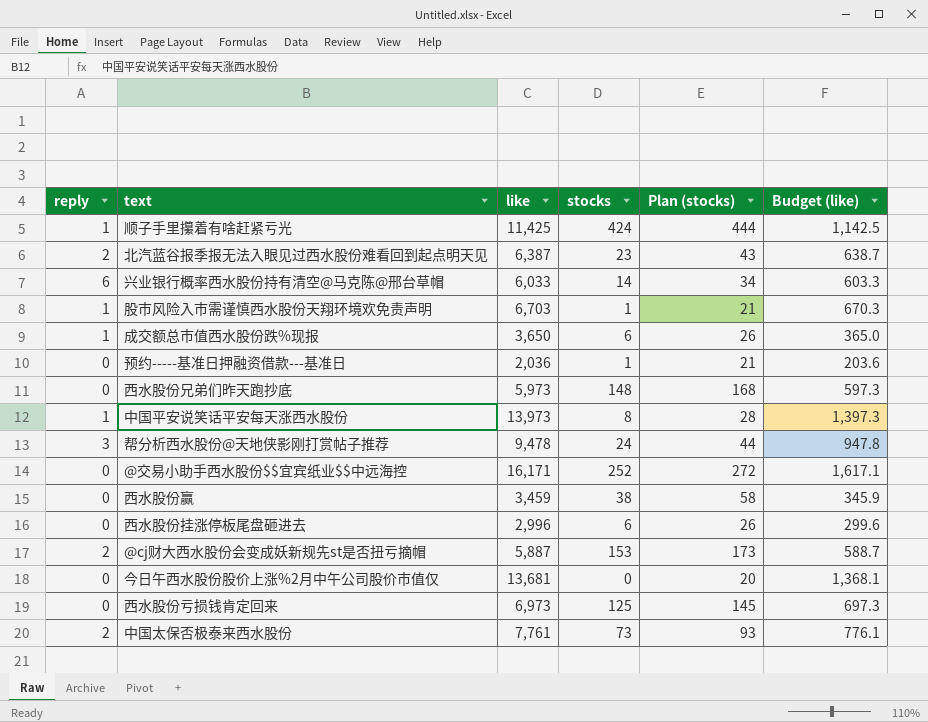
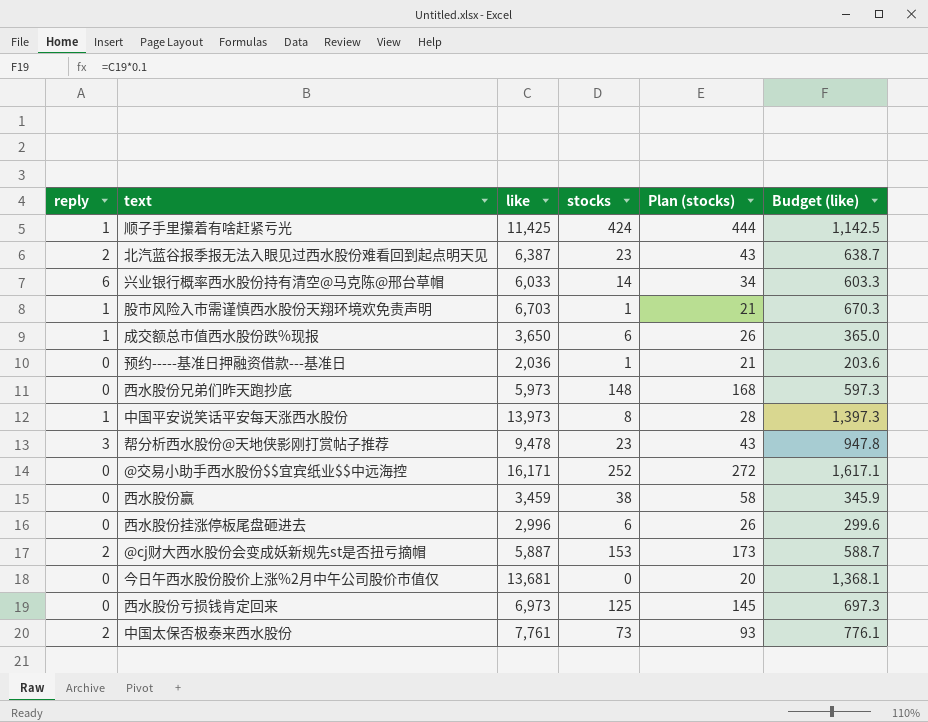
帮分析西水股份@天地侠影刚打赏帖子推荐 | stocks: 24 -> 23
帮分析西水股份@天地侠影刚打赏帖子推荐 | Plan (stocks): 44 -> 43

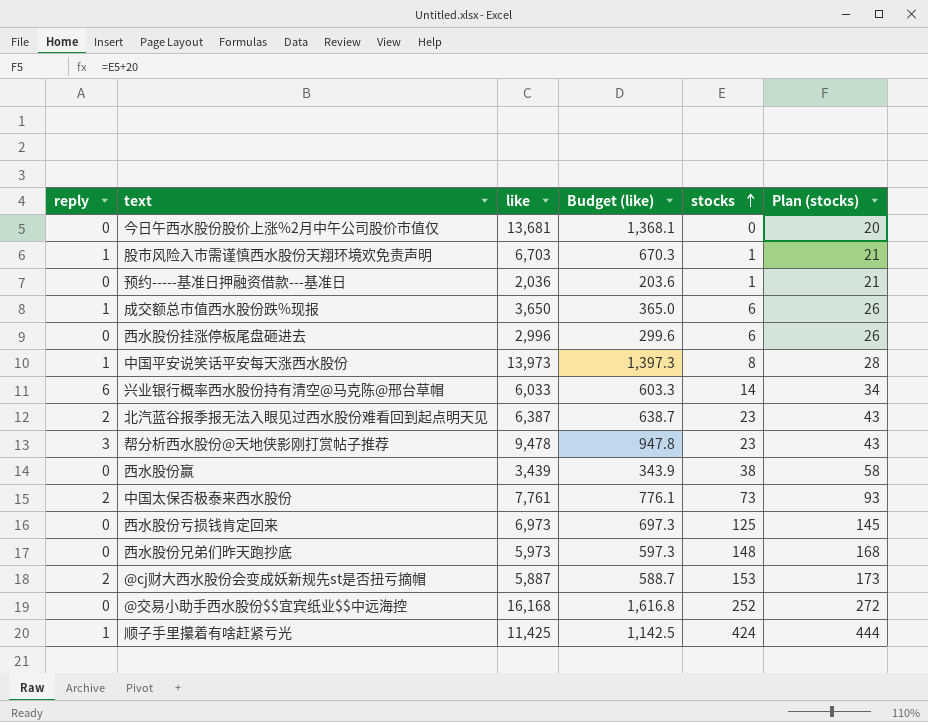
row order: none -> stocks ascending
column Budget (like) | position: 6 -> 4
西水股份赢 | like: 3,459 -> 3,439
西水股份赢 | Budget (like): 345.9 -> 343.9
@交易小助手西水股份$$宜宾纸业$$中远海控 | like: 16,171 -> 16,168
@交易小助手西水股份$$宜宾纸业$$中远海控 | Budget (like): 1,617.1 -> 1,616.8

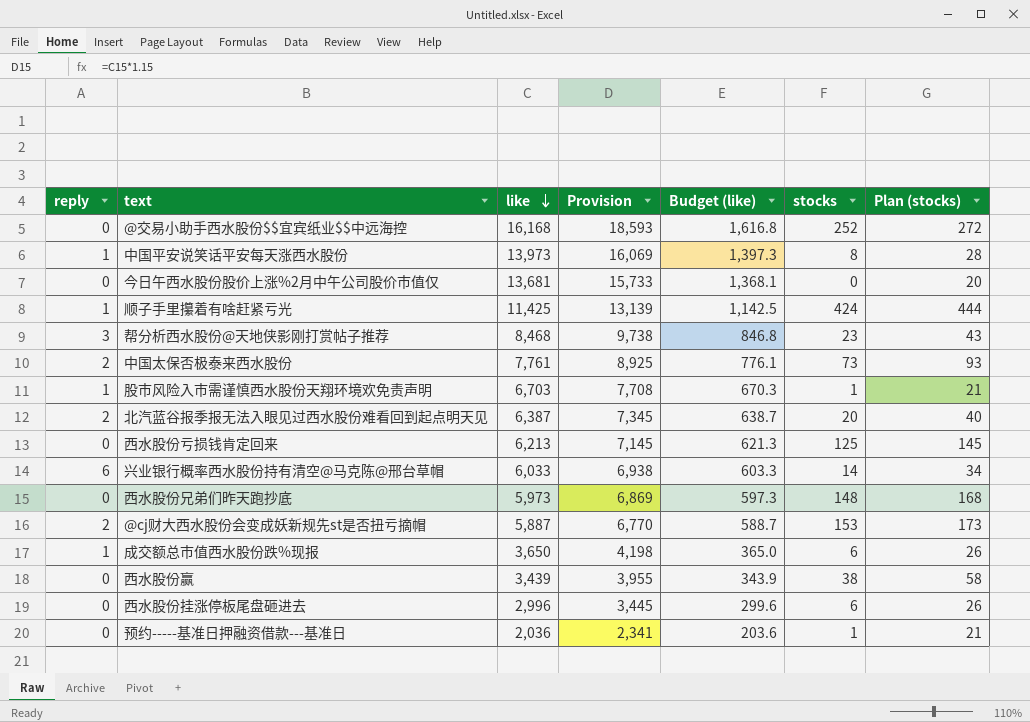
row order: stocks ascending -> like descending
column Provision | formula: none -> [like] * 1.15
帮分析西水股份@天地侠影刚打赏帖子推荐 | like: 9,478 -> 8,468
帮分析西水股份@天地侠影刚打赏帖子推荐 | Budget (like): 947.8 -> 846.8
北汽蓝谷报季报无法入眼见过西水股份难看回到起点明天见 | stocks: 23 -> 20
北汽蓝谷报季报无法入眼见过西水股份难看回到起点明天见 | Plan (stocks): 43 -> 40
西水股份亏损钱肯定回来 | like: 6,973 -> 6,213
西水股份亏损钱肯定回来 | Budget (like): 697.3 -> 621.3

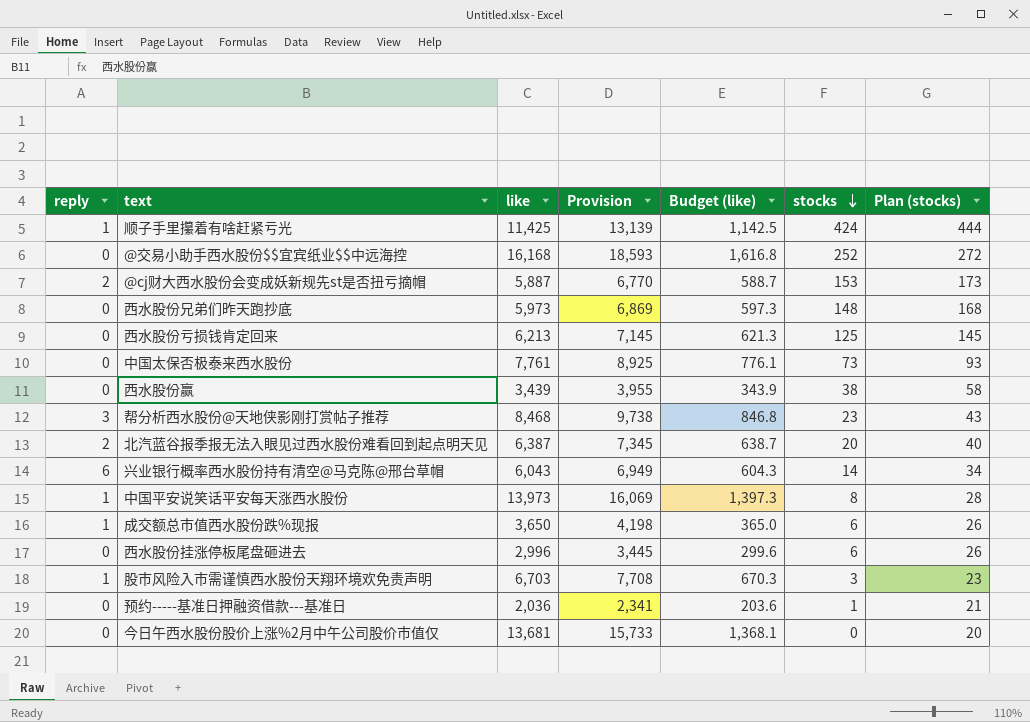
row order: like descending -> stocks descending
中国太保否极泰来西水股份 | reply: 2 -> 0
兴业银行概率西水股份持有清空@马克陈@邢台草帽 | like: 6,033 -> 6,043
兴业银行概率西水股份持有清空@马克陈@邢台草帽 | Provision: 6,938 -> 6,949
兴业银行概率西水股份持有清空@马克陈@邢台草帽 | Budget (like): 603.3 -> 604.3
股市风险入市需谨慎西水股份天翔环境欢免责声明 | stocks: 1 -> 3
股市风险入市需谨慎西水股份天翔环境欢免责声明 | Plan (stocks): 21 -> 23

